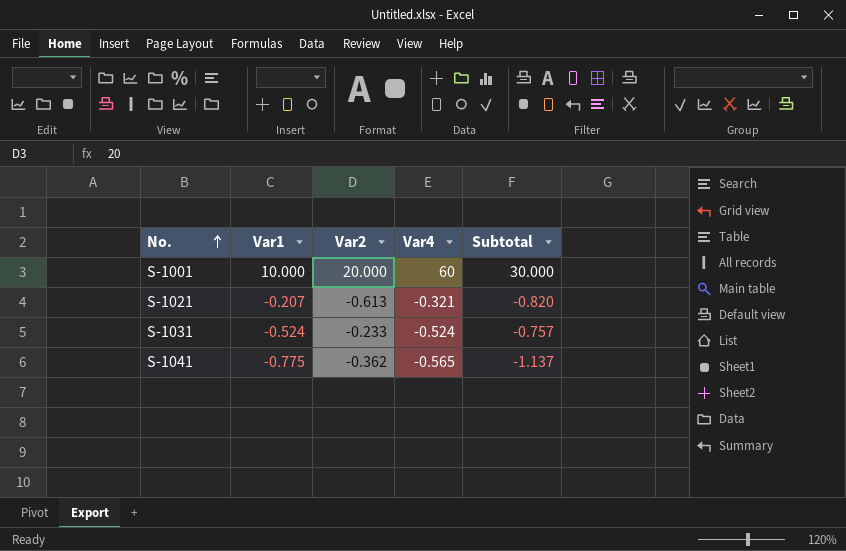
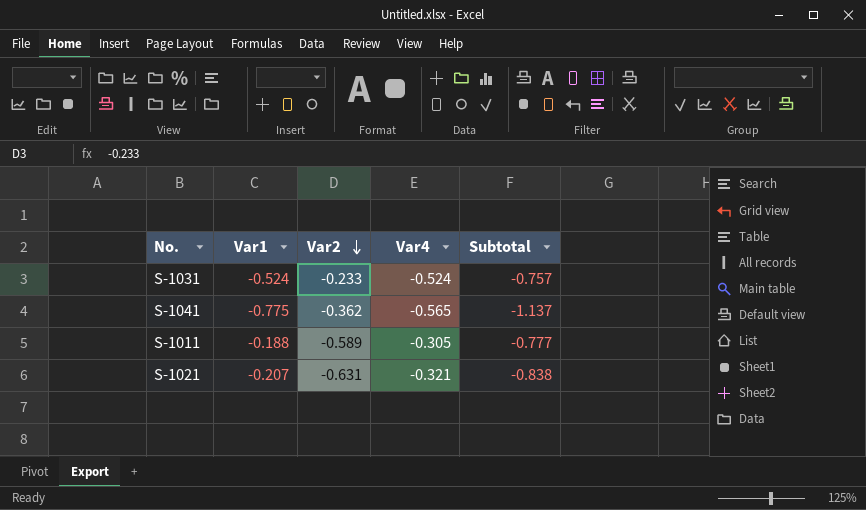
row order: No. ascending -> Var2 descending
row S-1001: 10.000 | 20.000 | 60 | 30.000 -> none
row S-1011: none -> -0.188 | -0.589 | -0.305 | -0.777
S-1021 | Var2: -0.613 -> -0.631
S-1021 | Subtotal: -0.820 -> -0.838

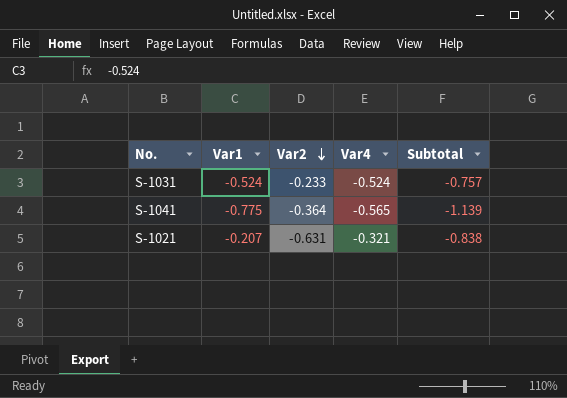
row S-1011: -0.188 | -0.589 | -0.305 | -0.777 -> none
S-1041 | Var2: -0.362 -> -0.364
S-1041 | Subtotal: -1.137 -> -1.139

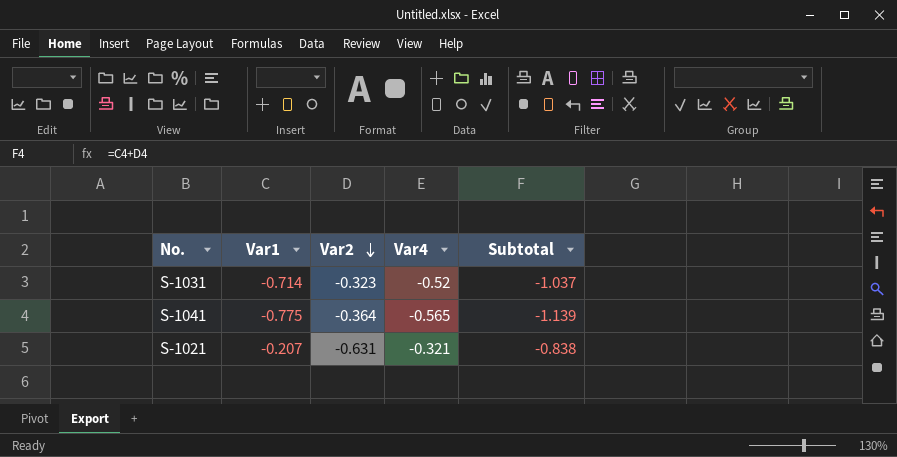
S-1031 | Var1: -0.524 -> -0.714
S-1031 | Var2: -0.233 -> -0.323
S-1031 | Var4: -0.524 -> -0.52
S-1031 | Subtotal: -0.757 -> -1.037

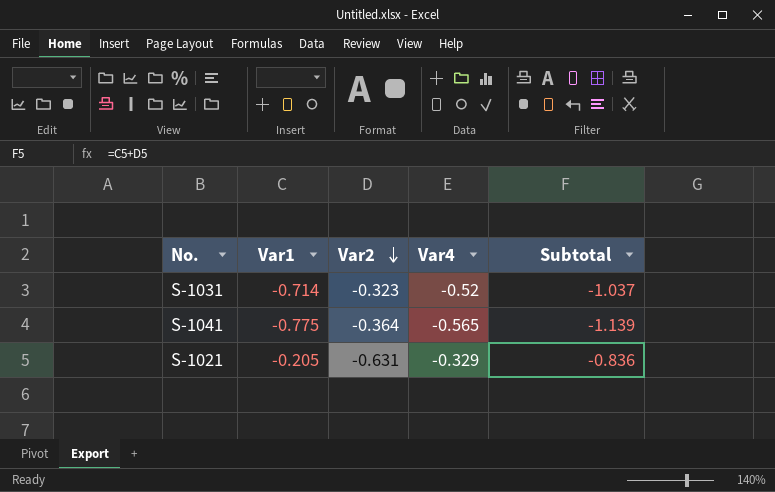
S-1021 | Var1: -0.207 -> -0.205
S-1021 | Var4: -0.321 -> -0.329
S-1021 | Subtotal: -0.838 -> -0.836

